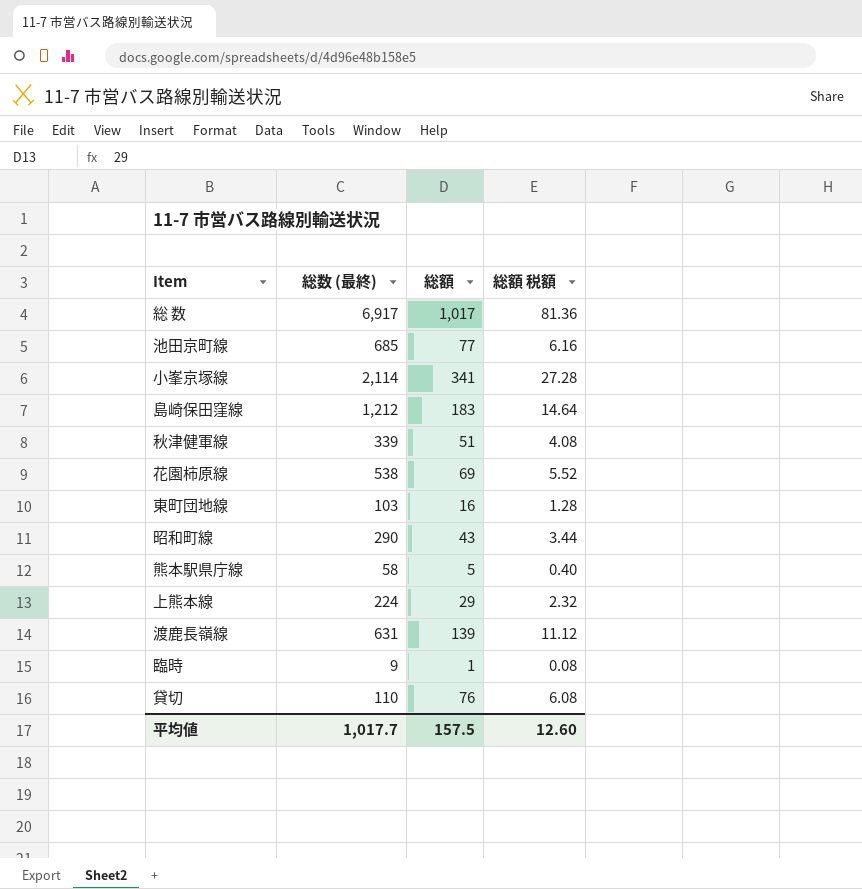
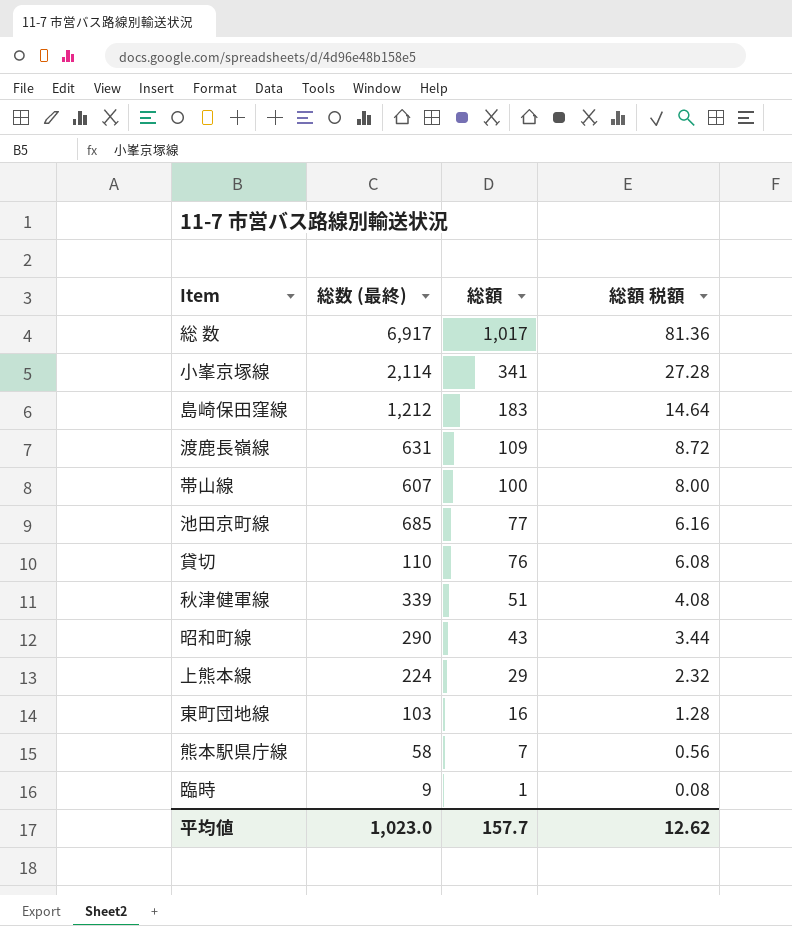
row order: none -> 総額 descending
row 花園柿原線: 538 | 69 | 5.52 -> none
渡鹿長嶺線 | 総額: 139 -> 109
渡鹿長嶺線 | 総額 税額: 11.12 -> 8.72
row 帯山線: none -> 607 | 100 | 8.00
熊本駅県庁線 | 総額: 5 -> 7
熊本駅県庁線 | 総額 税額: 0.40 -> 0.56
平均値 | 総数 (最終): 1,017.7 -> 1,023.0
平均値 | 総額: 157.5 -> 157.7
平均値 | 総額 税額: 12.60 -> 12.62

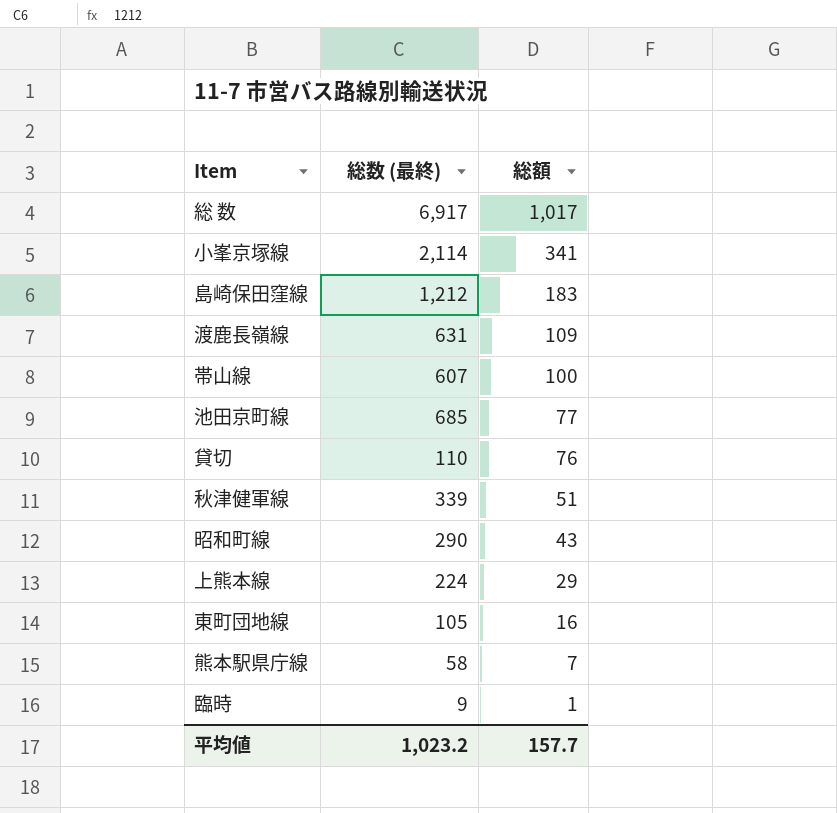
column 総額 税額 | formula: [総額] * 0.08 -> none
東町団地線 | 総数 (最終): 103 -> 105
平均値 | 総数 (最終): 1,023.0 -> 1,023.2

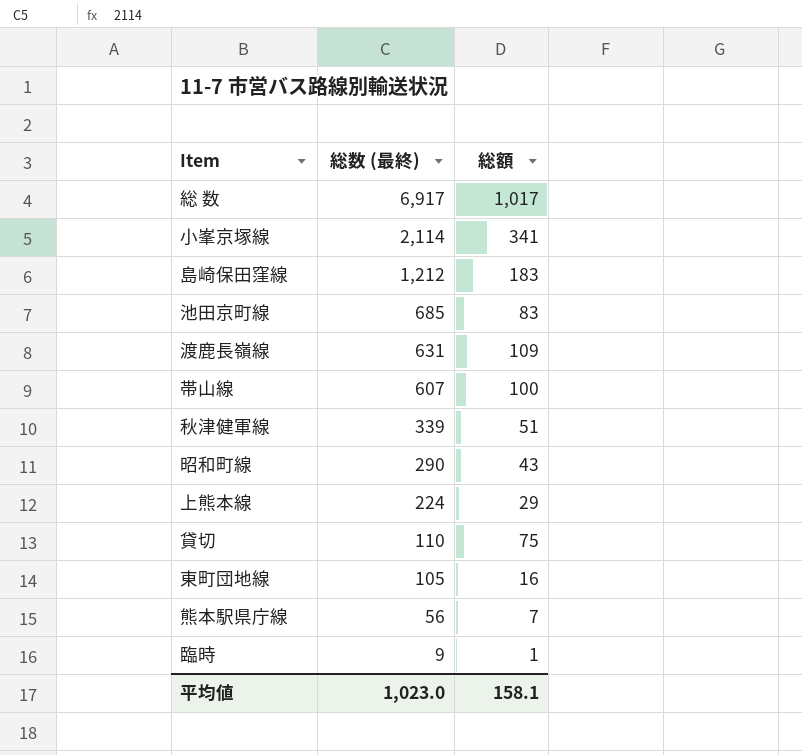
row order: 総額 descending -> 総数 (最終) descending
池田京町線 | 総額: 77 -> 83
貸切 | 総額: 76 -> 75
熊本駅県庁線 | 総数 (最終): 58 -> 56
平均値 | 総数 (最終): 1,023.2 -> 1,023.0
平均値 | 総額: 157.7 -> 158.1

